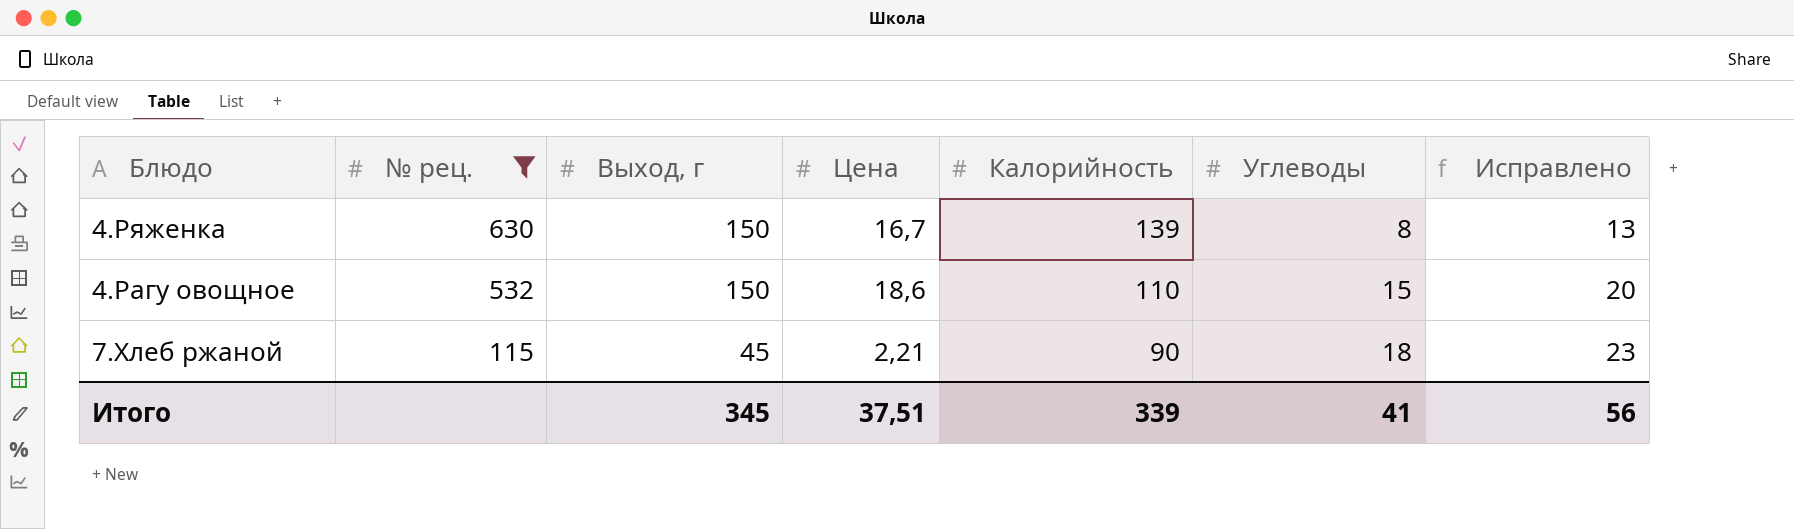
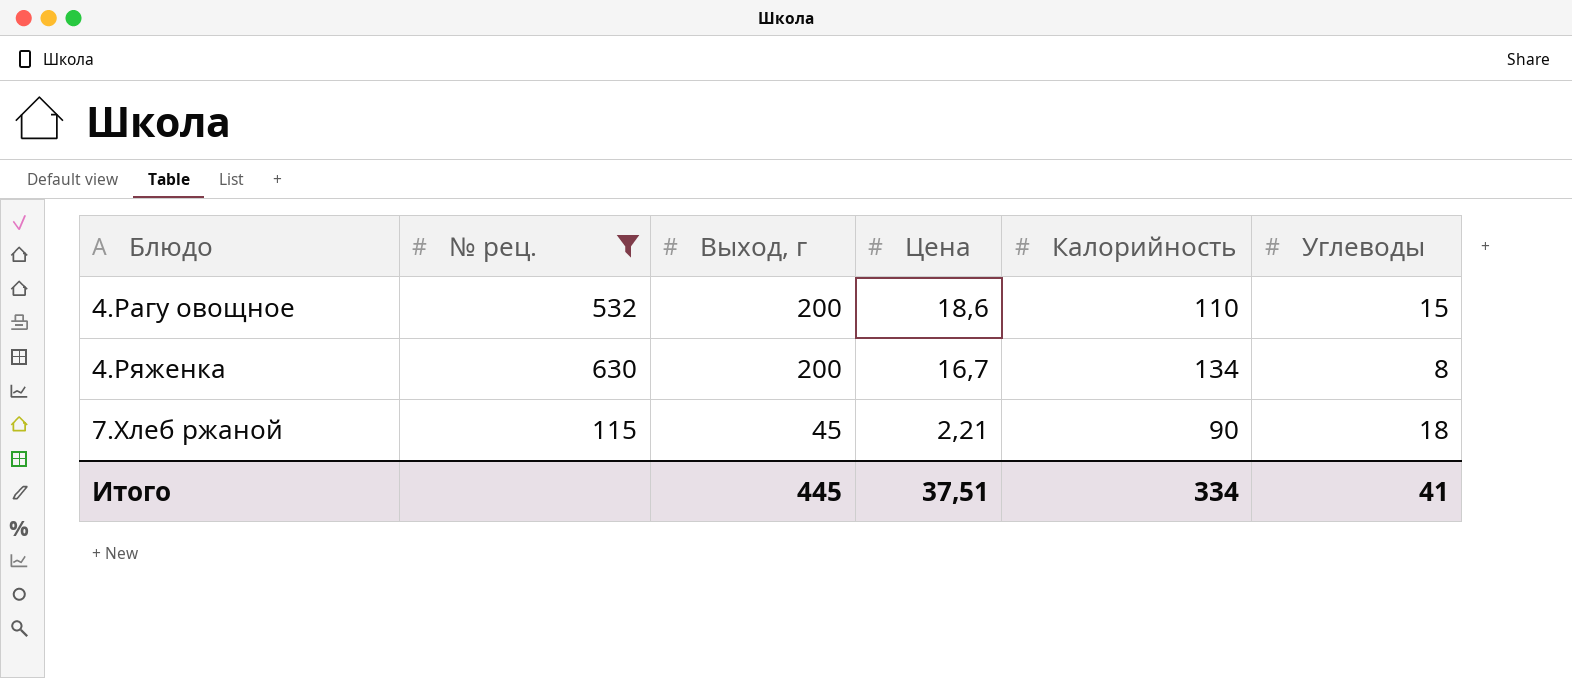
row order: № рец. descending -> Блюдо ascending
column Исправлено | formula: [Углеводы] + 5 -> none
4.Рагу овощное | Выход, г: 150 -> 200
4.Ряженка | Выход, г: 150 -> 200
4.Ряженка | Калорийность: 139 -> 134
Итого | Выход, г: 345 -> 445
Итого | Калорийность: 339 -> 334

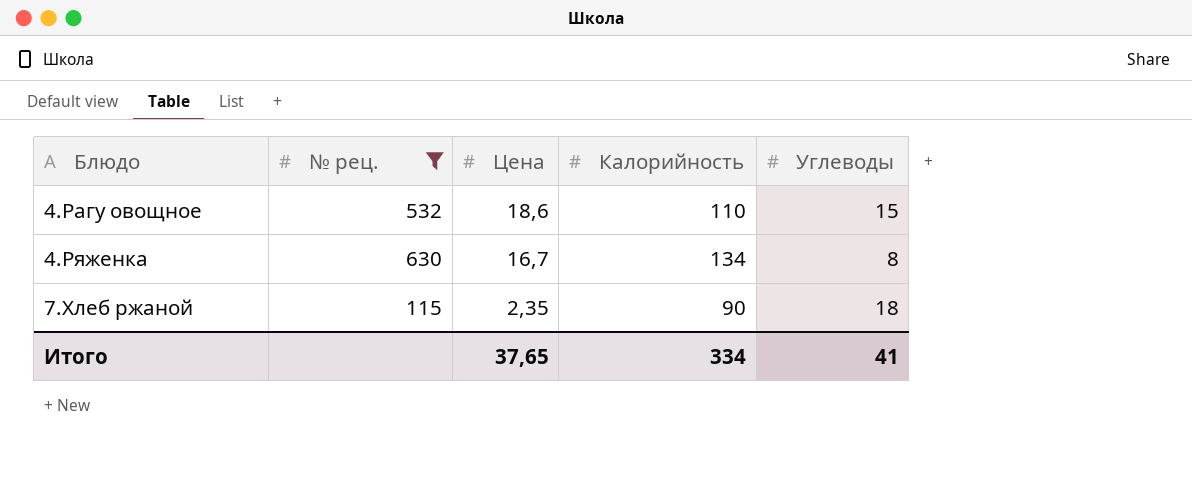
column Выход, г | position: 3 -> none
7.Хлеб ржаной | Цена: 2,21 -> 2,35
Итого | Цена: 37,51 -> 37,65

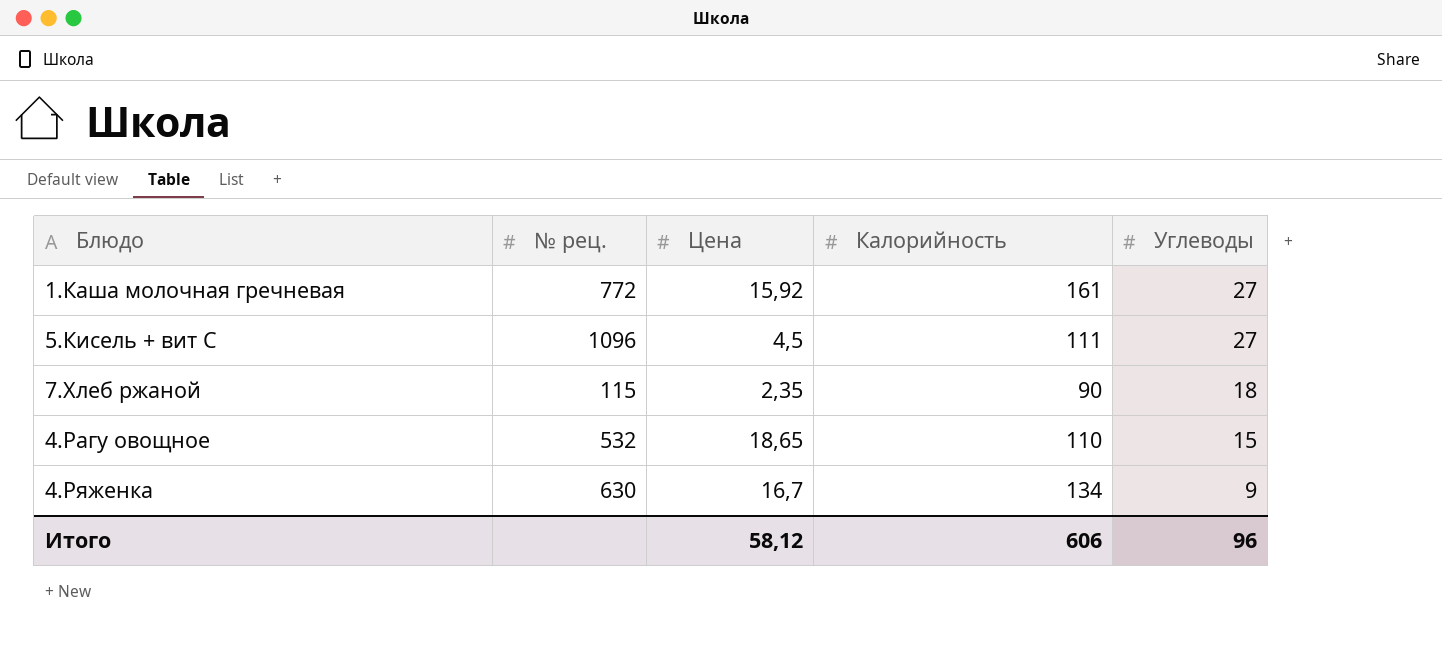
filter: № рец. <= 630 -> none
row order: Блюдо ascending -> Углеводы descending
4.Рагу овощное | Цена: 18,6 -> 18,65
4.Ряженка | Углеводы: 8 -> 9
Итого | Цена: 37,65 -> 58,12
Итого | Калорийность: 334 -> 606
Итого | Углеводы: 41 -> 96

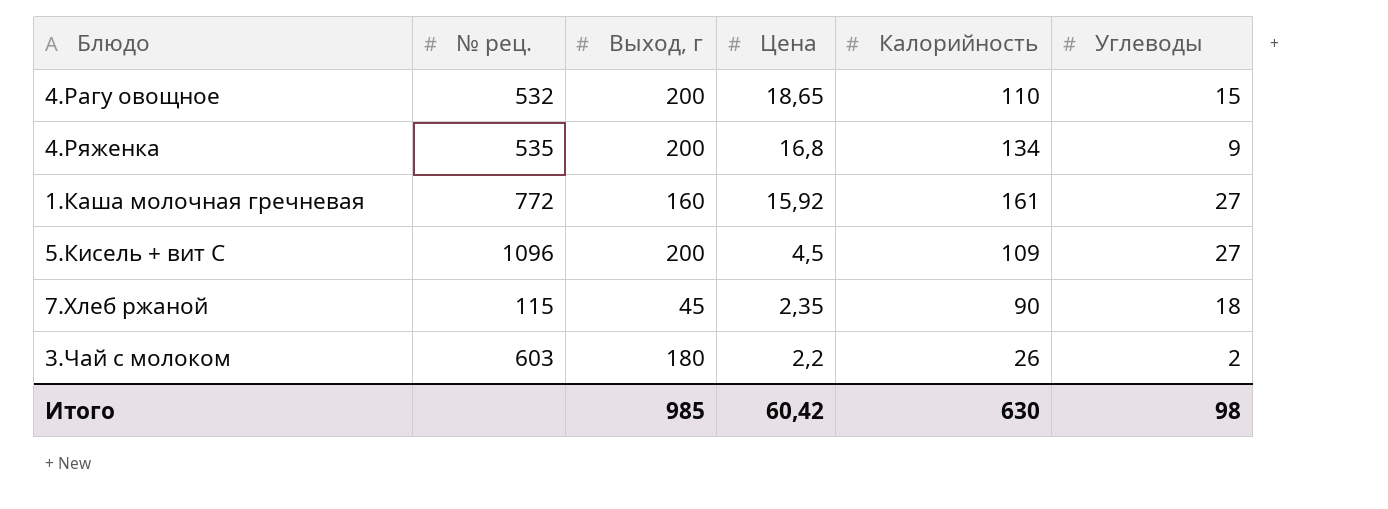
row order: Углеводы descending -> Цена descending
column Выход, г | position: none -> 3
4.Ряженка | № рец.: 630 -> 535
4.Ряженка | Цена: 16,7 -> 16,8
5.Кисель + вит С | Калорийность: 111 -> 109
row 3.Чай с молоком: none -> 603 | 180 | 2,2 | 26 | 2
Итого | Цена: 58,12 -> 60,42
Итого | Калорийность: 606 -> 630
Итого | Углеводы: 96 -> 98

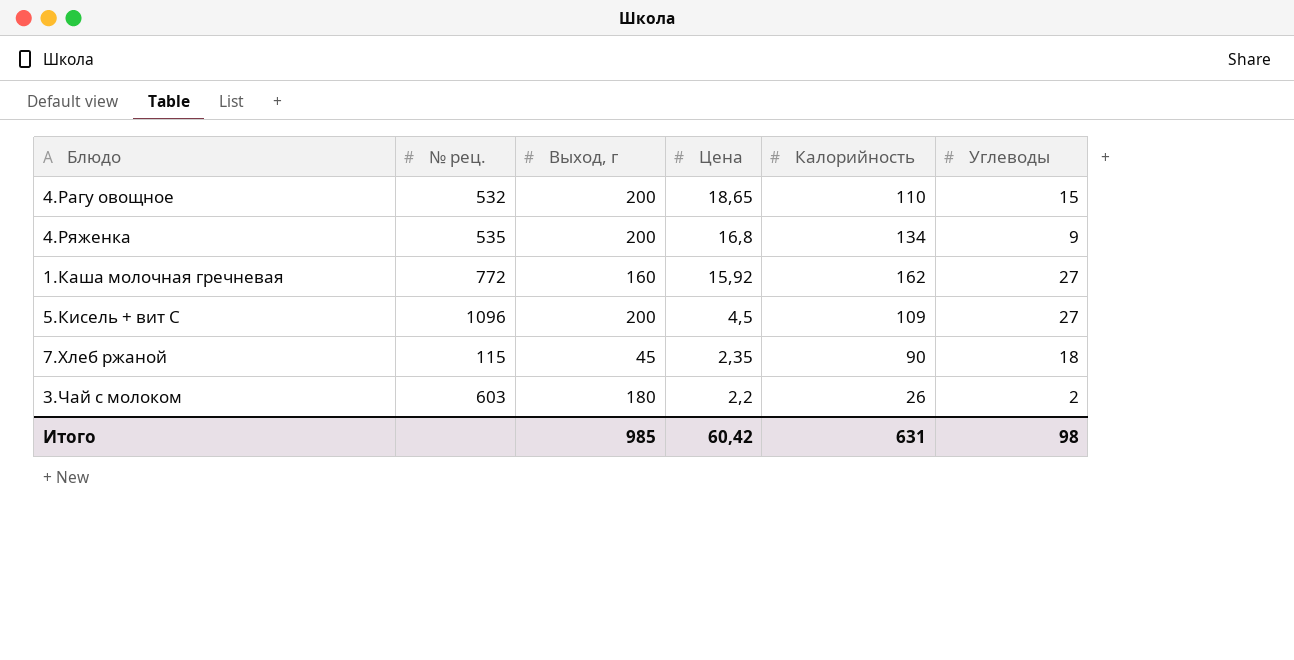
1.Каша молочная гречневая | Калорийность: 161 -> 162
Итого | Калорийность: 630 -> 631

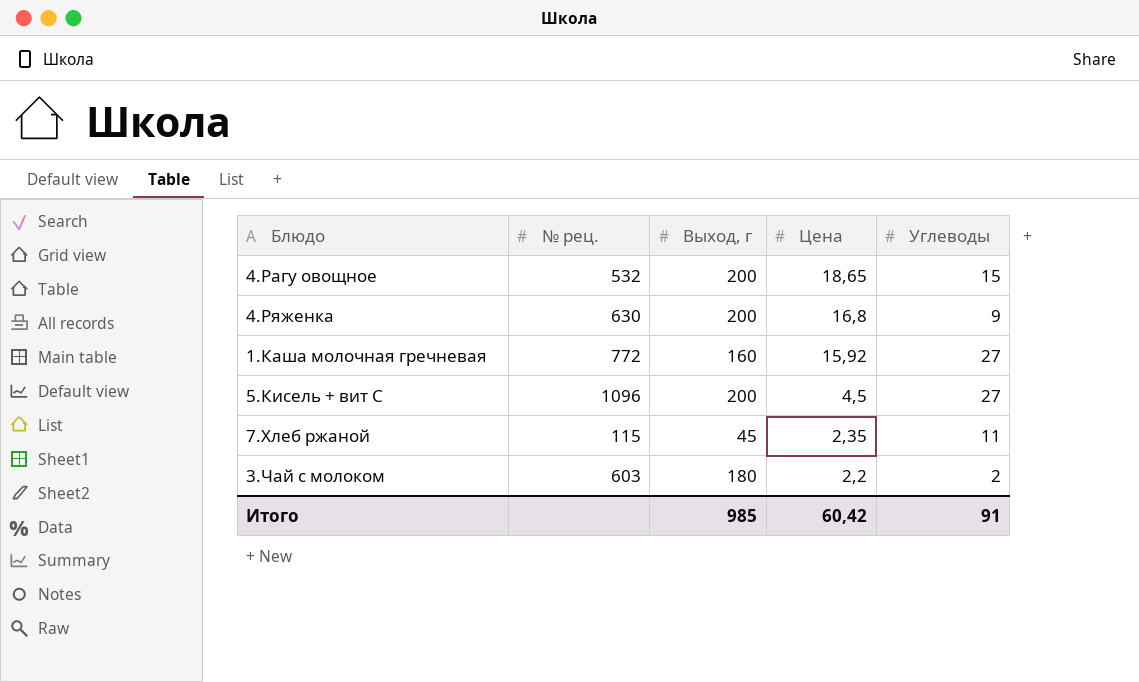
column Калорийность | position: 5 -> none
4.Ряженка | № рец.: 535 -> 630
7.Хлеб ржаной | Углеводы: 18 -> 11
Итого | Углеводы: 98 -> 91

